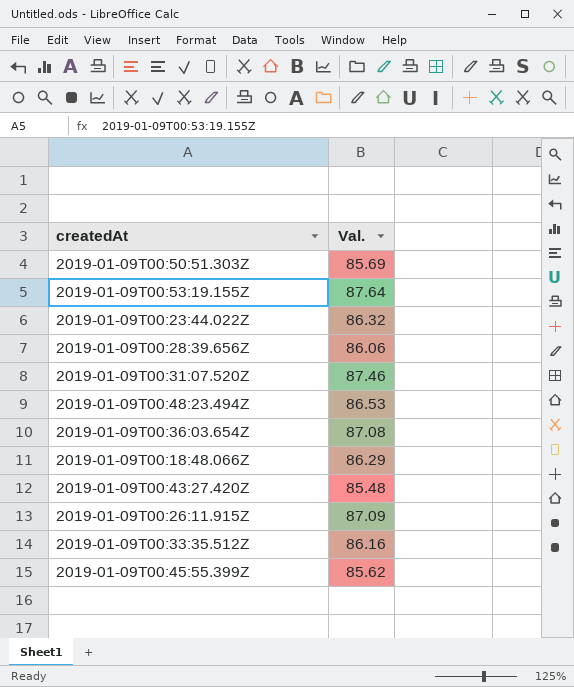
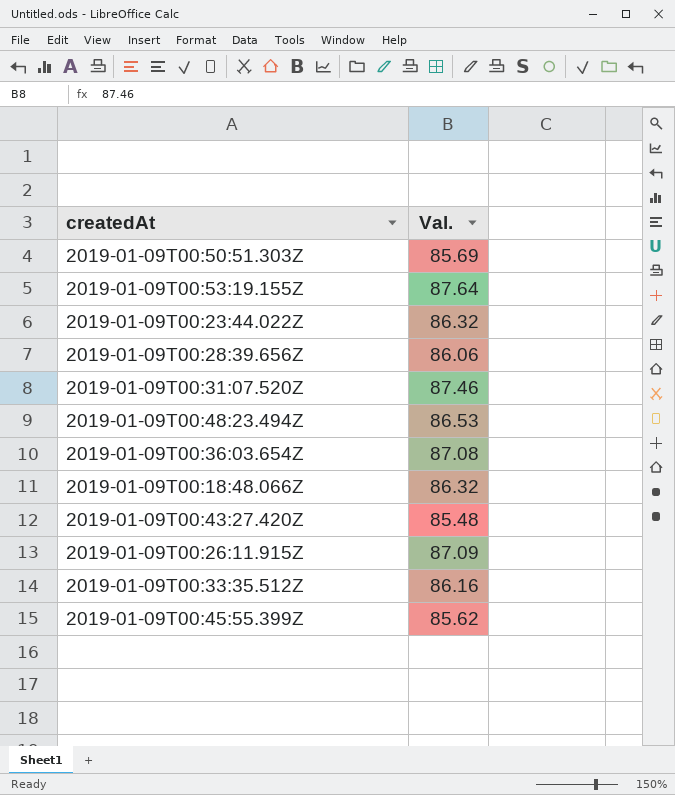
2019-01-09T00:18:48.066Z | Val.: 86.29 -> 86.32

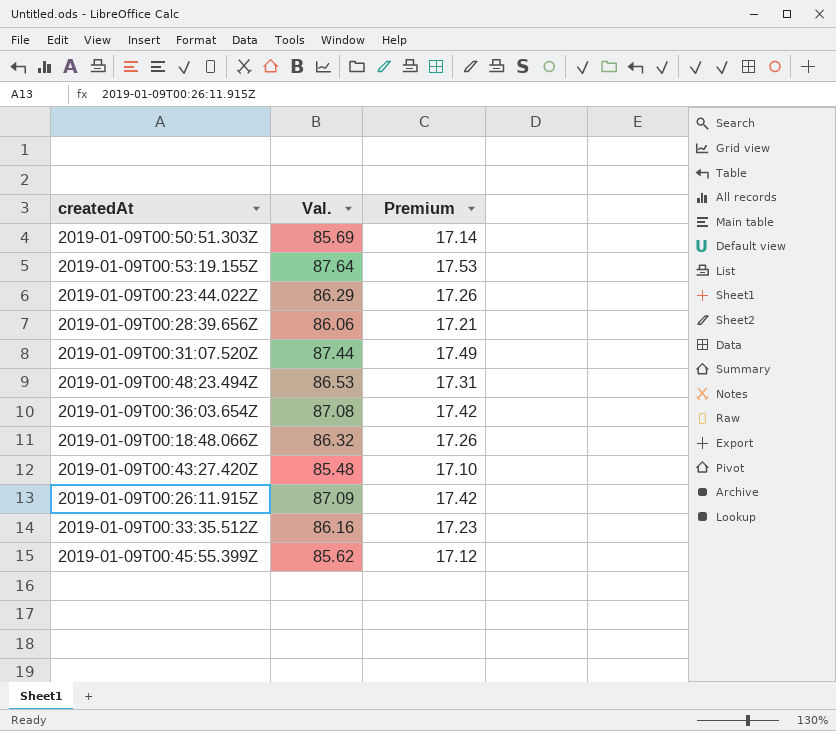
column Premium | formula: none -> [Val.] * 0.2
2019-01-09T00:23:44.022Z | Val.: 86.32 -> 86.29
2019-01-09T00:31:07.520Z | Val.: 87.46 -> 87.44

